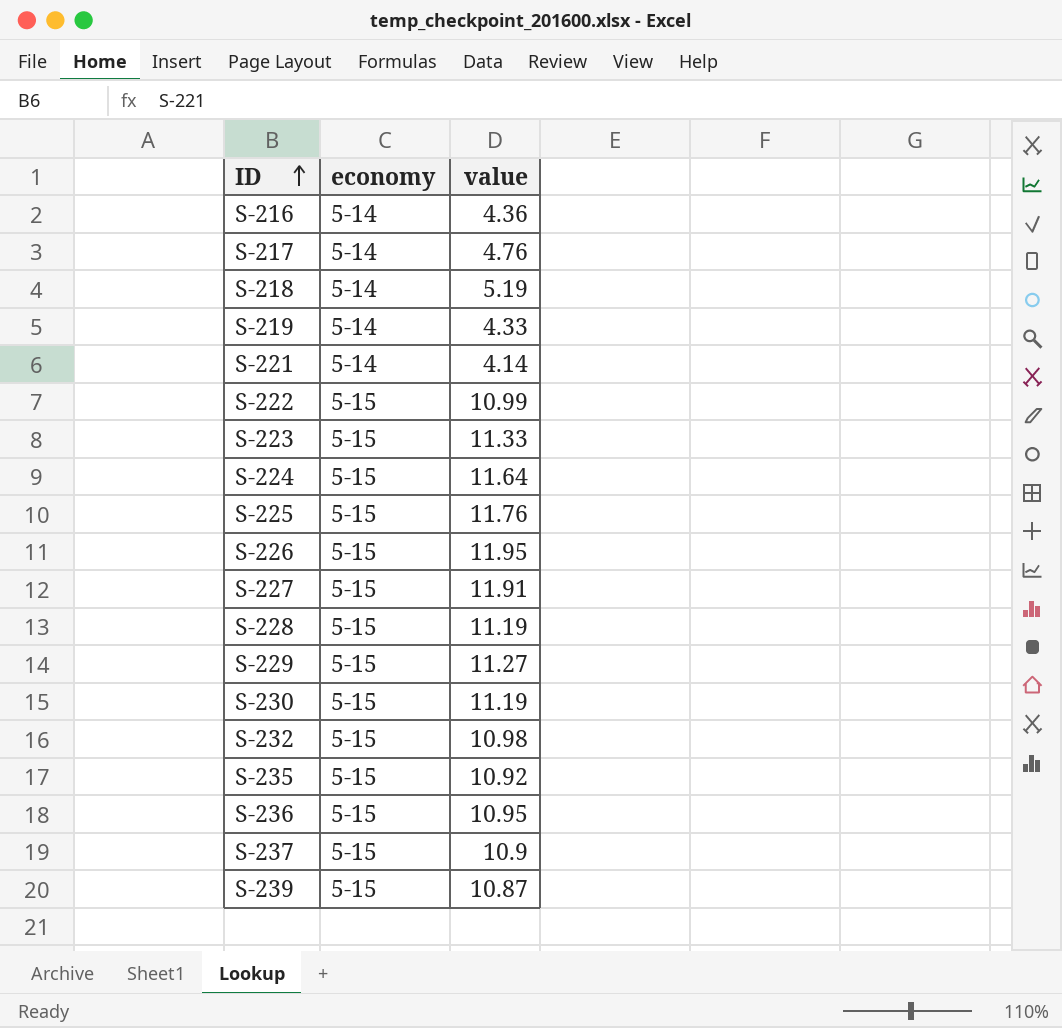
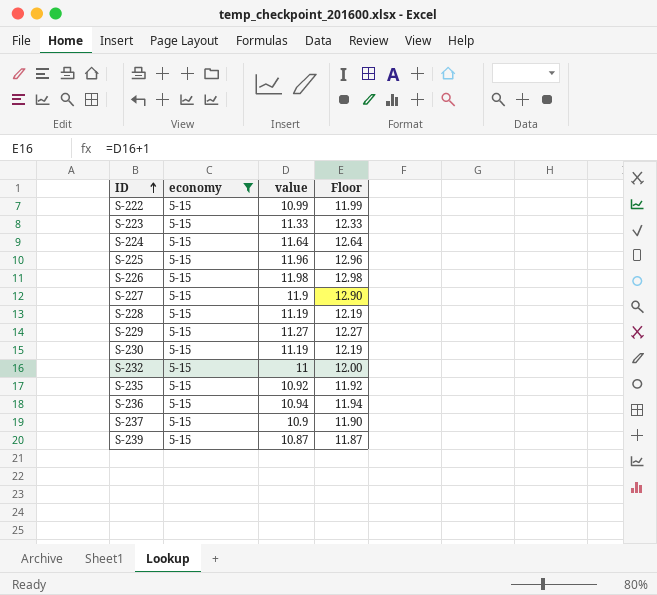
filter: none -> economy = 5-15
column Floor | formula: none -> [value] + 1
S-225 | value: 11.76 -> 11.96
S-226 | value: 11.95 -> 11.98
S-227 | value: 11.91 -> 11.9
S-232 | value: 10.98 -> 11
S-236 | value: 10.95 -> 10.94

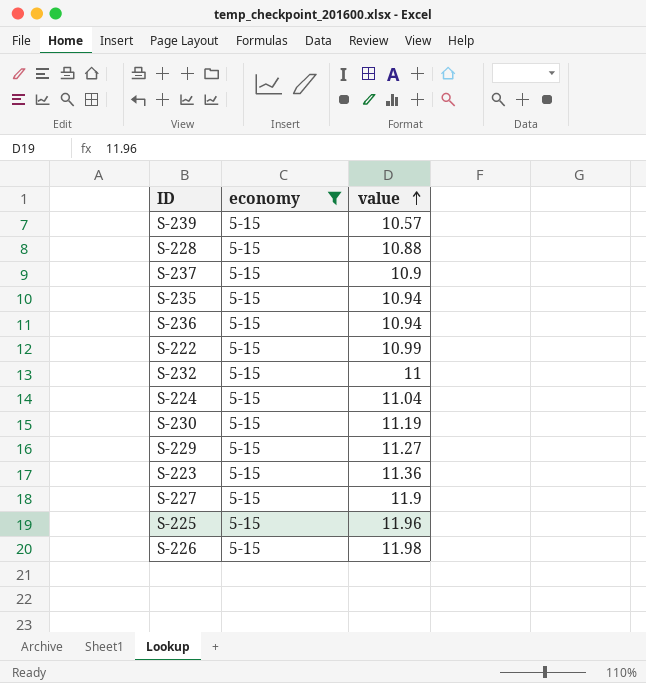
row order: ID ascending -> value ascending
column Floor | formula: [value] + 1 -> none
S-239 | value: 10.87 -> 10.57
S-228 | value: 11.19 -> 10.88
S-235 | value: 10.92 -> 10.94
S-224 | value: 11.64 -> 11.04
S-223 | value: 11.33 -> 11.36

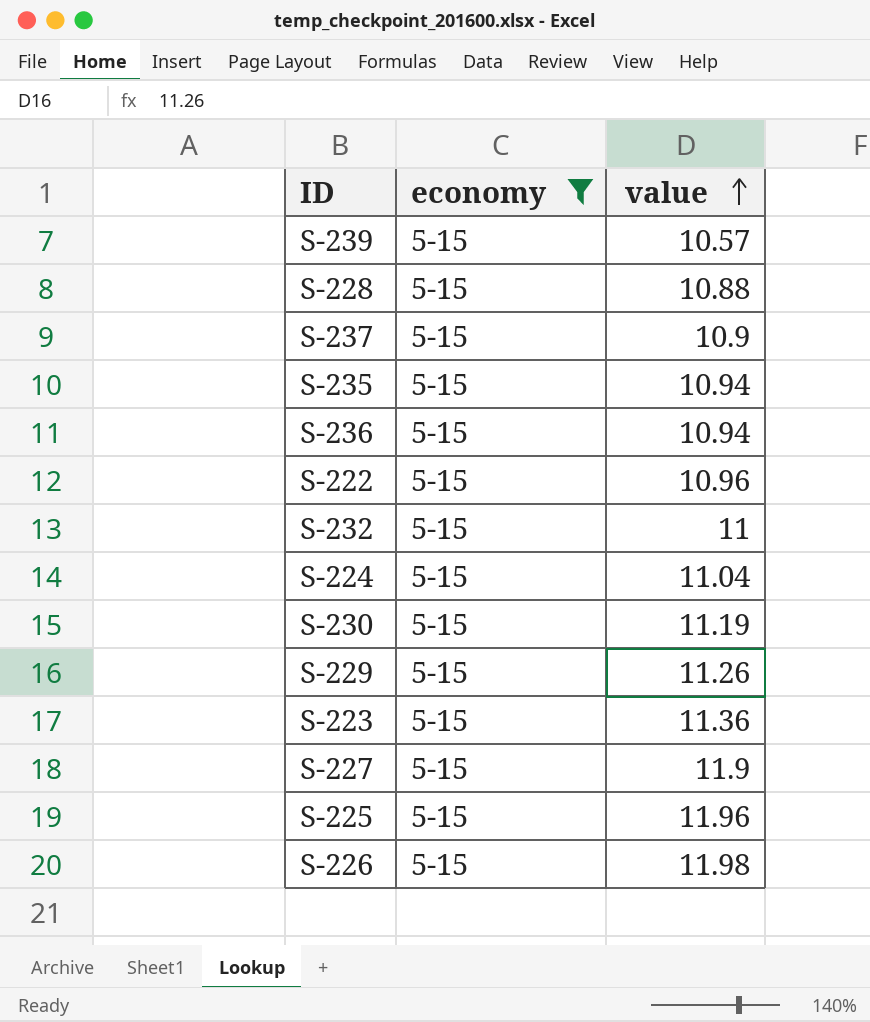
S-222 | value: 10.99 -> 10.96
S-229 | value: 11.27 -> 11.26

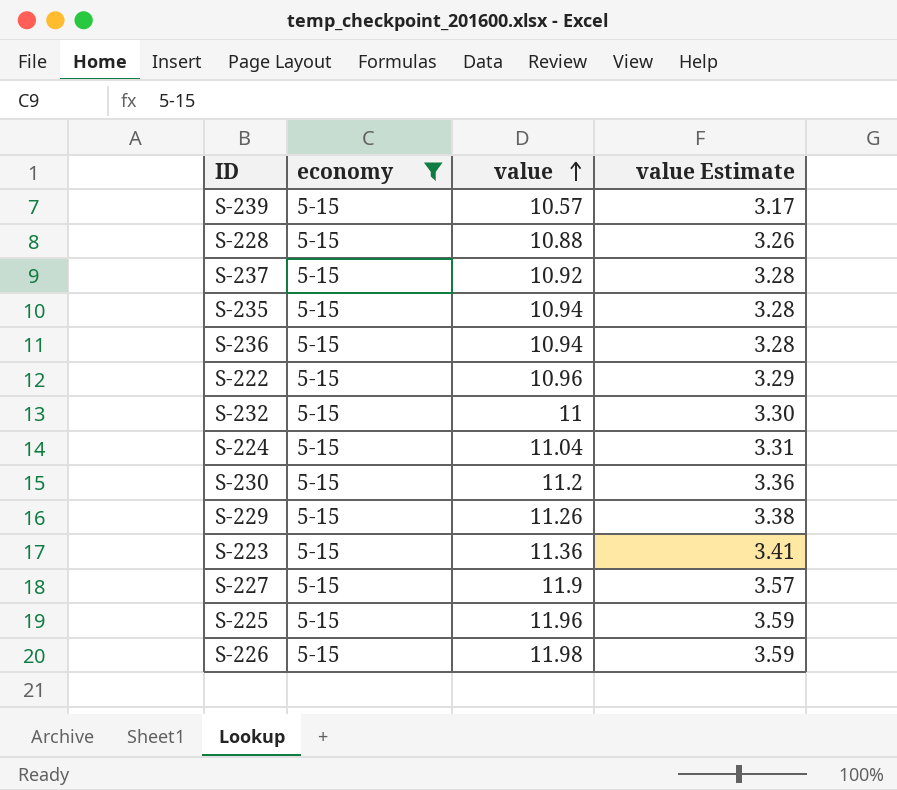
column value Estimate | formula: none -> [value] * 0.3
S-237 | value: 10.9 -> 10.92
S-230 | value: 11.19 -> 11.2

